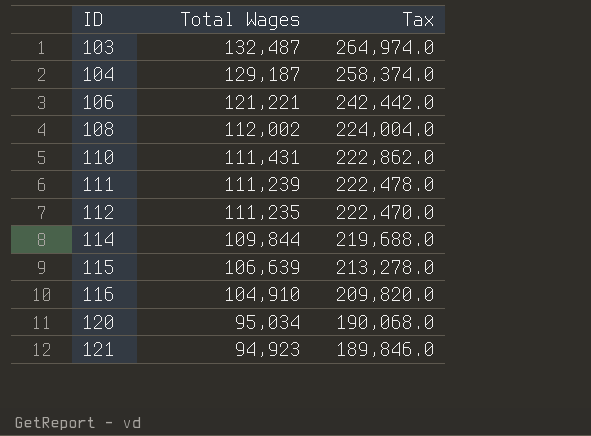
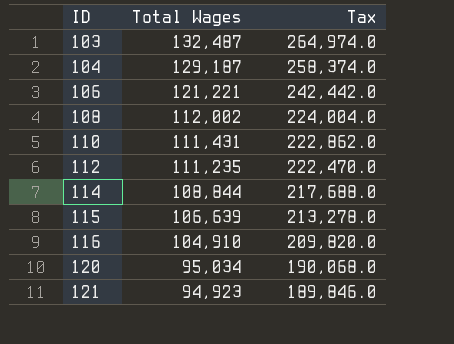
row 111: 111,239 | 222,478.0 -> none
114 | Total Wages: 109,844 -> 108,844
114 | Tax: 219,688.0 -> 217,688.0

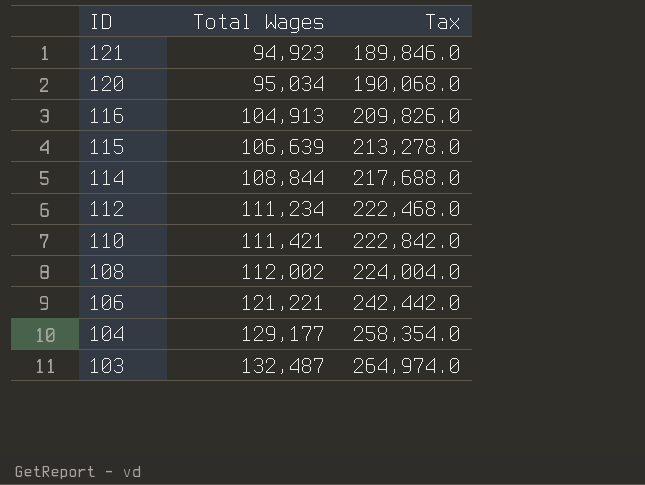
row order: ID ascending -> ID descending
116 | Total Wages: 104,910 -> 104,913
116 | Tax: 209,820.0 -> 209,826.0
112 | Total Wages: 111,235 -> 111,234
112 | Tax: 222,470.0 -> 222,468.0
110 | Total Wages: 111,431 -> 111,421
110 | Tax: 222,862.0 -> 222,842.0
104 | Total Wages: 129,187 -> 129,177
104 | Tax: 258,374.0 -> 258,354.0

